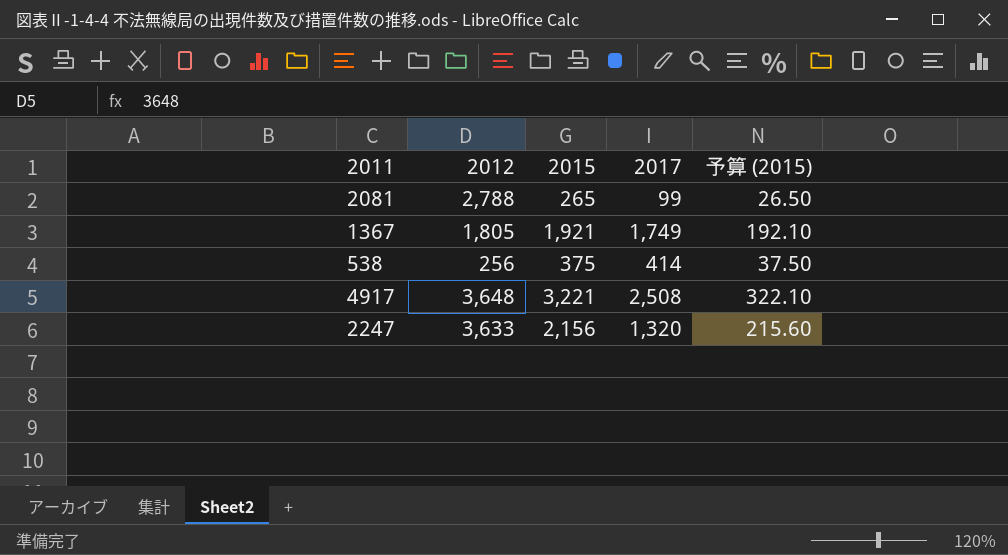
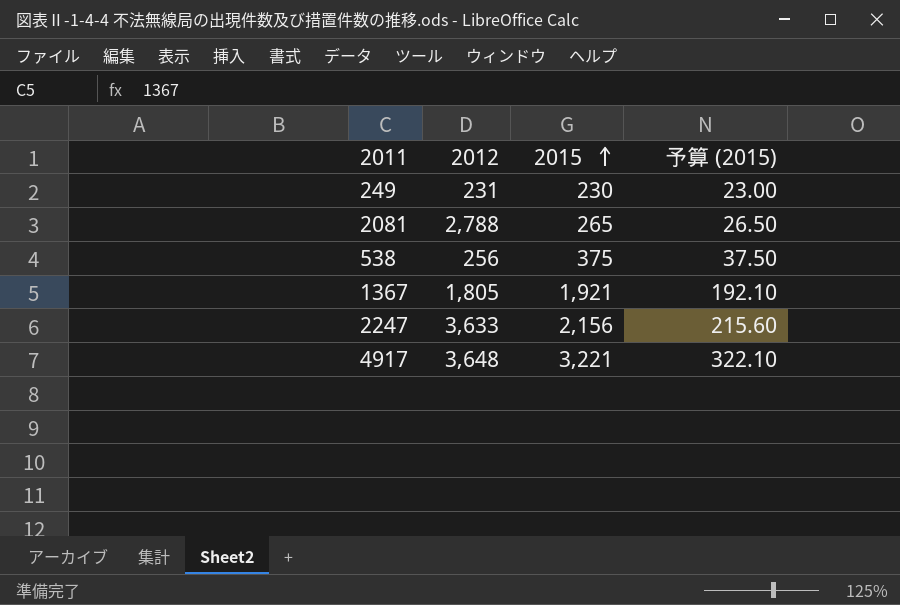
row order: none -> 2015 ascending
column 2017 | position: 4 -> none
row 249: none -> 231 | 230 | 23.00

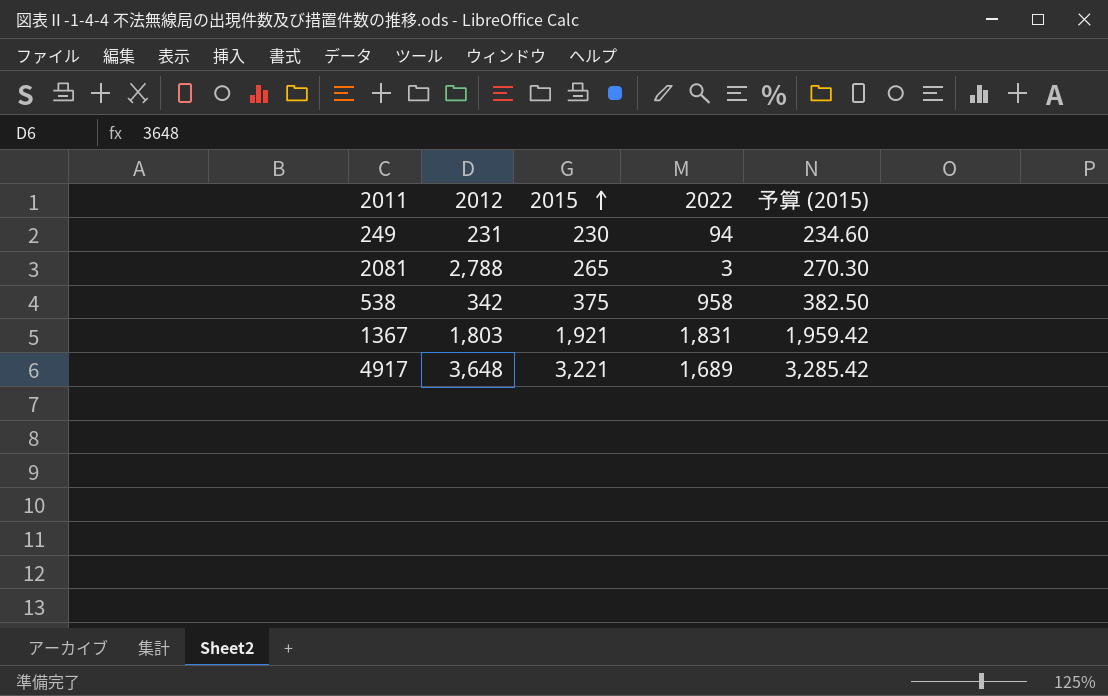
column 2022 | position: none -> 4
column 予算 (2015) | formula: [2015] * 0.1 -> [2015] * 1.02
row 2247: 3,633 | 2,156 | 215.60 -> none
538 | 2012: 256 -> 342
1367 | 2012: 1,805 -> 1,803

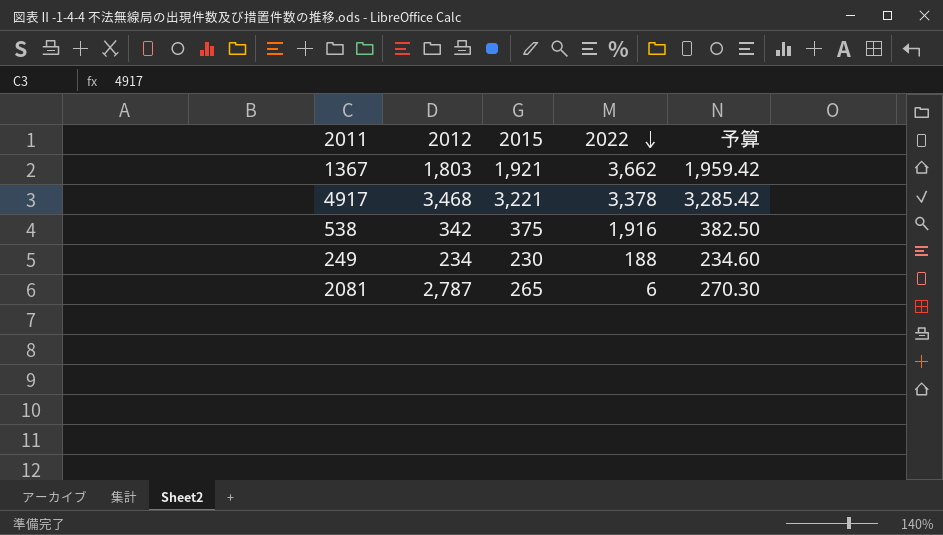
row order: 2015 ascending -> 2022 descending
column name: 予算 (2015) -> 予算
1367 | 2022: 1,831 -> 3,662
4917 | 2012: 3,648 -> 3,468
4917 | 2022: 1,689 -> 3,378
538 | 2022: 958 -> 1,916
249 | 2012: 231 -> 234
249 | 2022: 94 -> 188
2081 | 2012: 2,788 -> 2,787
2081 | 2022: 3 -> 6

